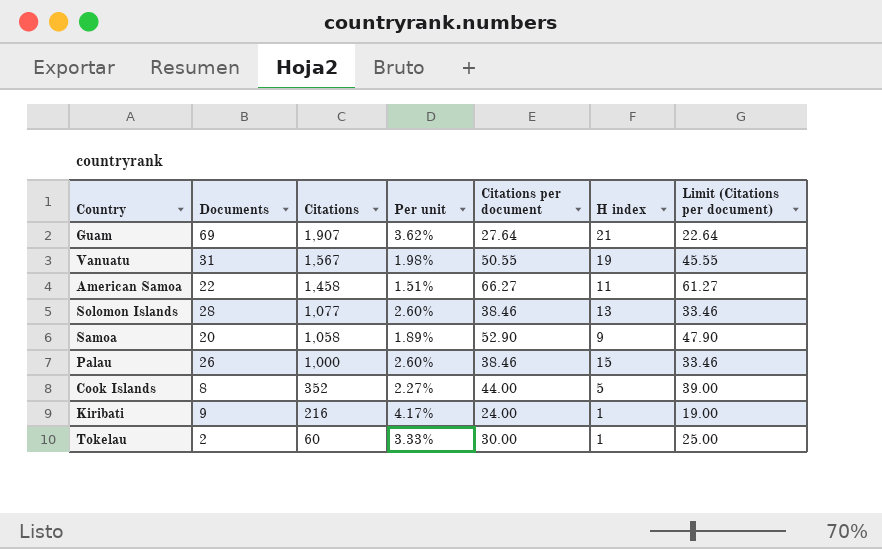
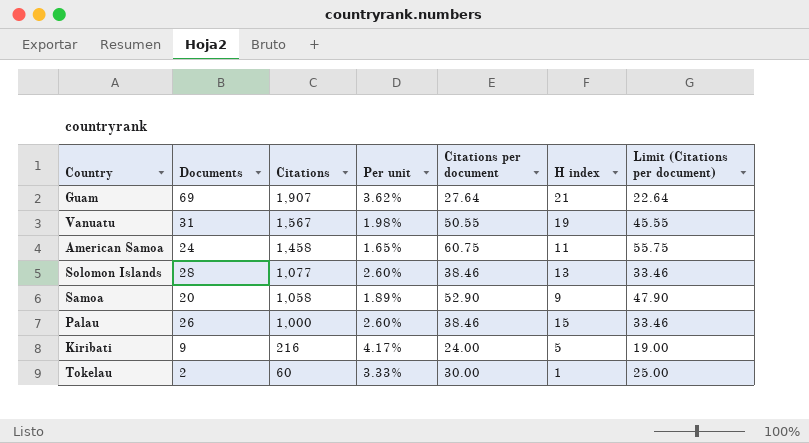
row Cook Islands: 8 | 352 | 2.27% | 44.00 | 5 | 39.00 -> none
American Samoa | Documents: 22 -> 24
American Samoa | Per unit: 1.51% -> 1.65%
American Samoa | Citations per document: 66.27 -> 60.75
American Samoa | Limit (Citations per document): 61.27 -> 55.75
Kiribati | H index: 1 -> 5

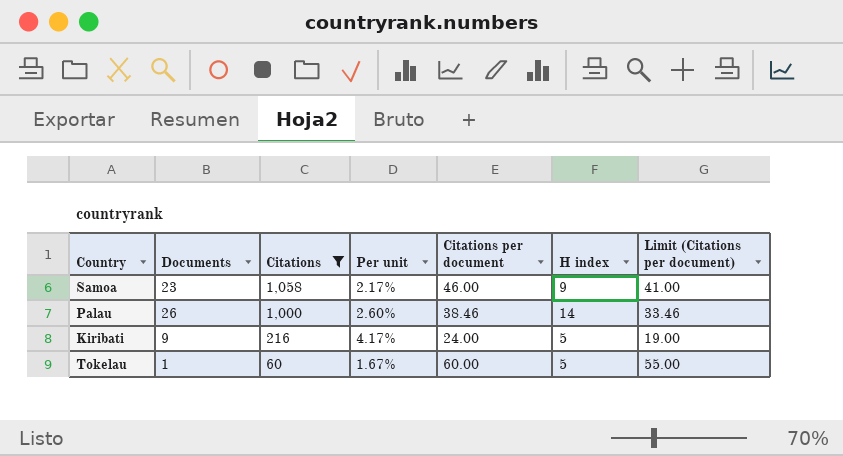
filter: none -> Citations <= 1,058
Samoa | Documents: 20 -> 23
Samoa | Per unit: 1.89% -> 2.17%
Samoa | Citations per document: 52.90 -> 46.00
Samoa | Limit (Citations per document): 47.90 -> 41.00
Palau | H index: 15 -> 14
Tokelau | Documents: 2 -> 1
Tokelau | Per unit: 3.33% -> 1.67%
Tokelau | Citations per document: 30.00 -> 60.00
Tokelau | H index: 1 -> 5
Tokelau | Limit (Citations per document): 25.00 -> 55.00

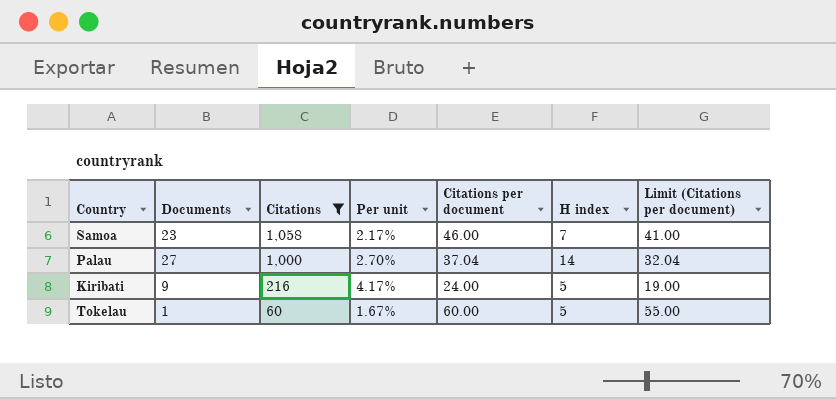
Samoa | H index: 9 -> 7
Palau | Documents: 26 -> 27
Palau | Per unit: 2.60% -> 2.70%
Palau | Citations per document: 38.46 -> 37.04
Palau | Limit (Citations per document): 33.46 -> 32.04

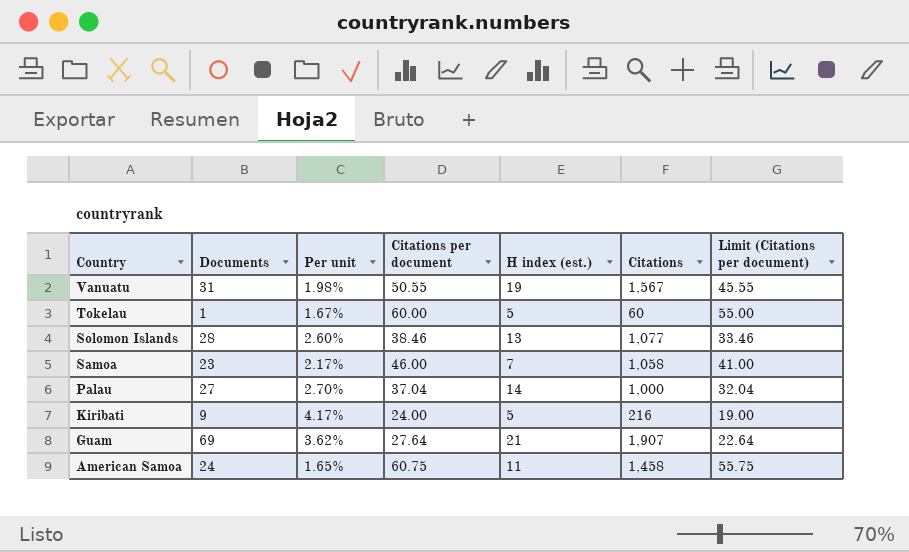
filter: Citations <= 1,058 -> none
row order: Citations descending -> Country descending
column name: H index -> H index (est.)
column Citations | position: 3 -> 6

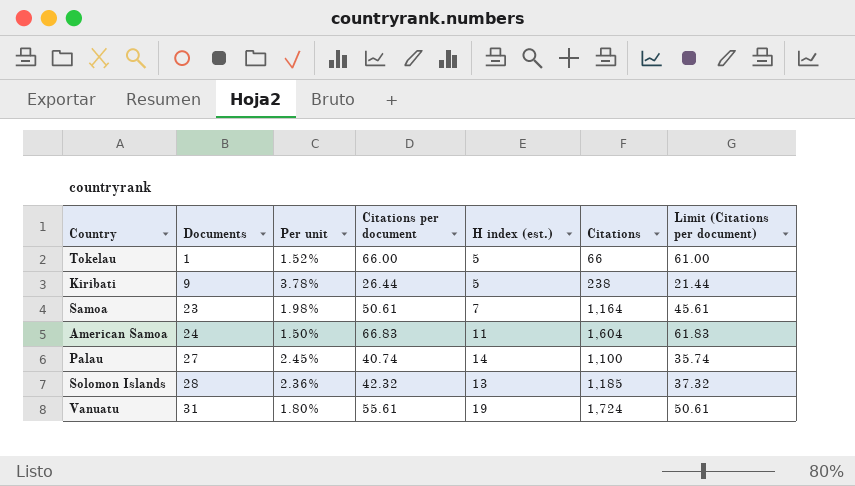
row order: Country descending -> Documents ascending
row Guam: 69 | 3.62% | 27.64 | 21 | 1,907 | 22.64 -> none
Tokelau | Per unit: 1.67% -> 1.52%
Tokelau | Citations per document: 60.00 -> 66.00
Tokelau | Citations: 60 -> 66
Tokelau | Limit (Citations per document): 55.00 -> 61.00
Kiribati | Per unit: 4.17% -> 3.78%
Kiribati | Citations per document: 24.00 -> 26.44
Kiribati | Citations: 216 -> 238
Kiribati | Limit (Citations per document): 19.00 -> 21.44
Samoa | Per unit: 2.17% -> 1.98%
Samoa | Citations per document: 46.00 -> 50.61
Samoa | Citations: 1,058 -> 1,164
Samoa | Limit (Citations per document): 41.00 -> 45.61
American Samoa | Per unit: 1.65% -> 1.50%
American Samoa | Citations per document: 60.75 -> 66.83
American Samoa | Citations: 1,458 -> 1,604
American Samoa | Limit (Citations per document): 55.75 -> 61.83
Palau | Per unit: 2.70% -> 2.45%
Palau | Citations per document: 37.04 -> 40.74
Palau | Citations: 1,000 -> 1,100
Palau | Limit (Citations per document): 32.04 -> 35.74
Solomon Islands | Per unit: 2.60% -> 2.36%
Solomon Islands | Citations per document: 38.46 -> 42.32
Solomon Islands | Citations: 1,077 -> 1,185
Solomon Islands | Limit (Citations per document): 33.46 -> 37.32
Vanuatu | Per unit: 1.98% -> 1.80%
Vanuatu | Citations per document: 50.55 -> 55.61
Vanuatu | Citations: 1,567 -> 1,724
Vanuatu | Limit (Citations per document): 45.55 -> 50.61

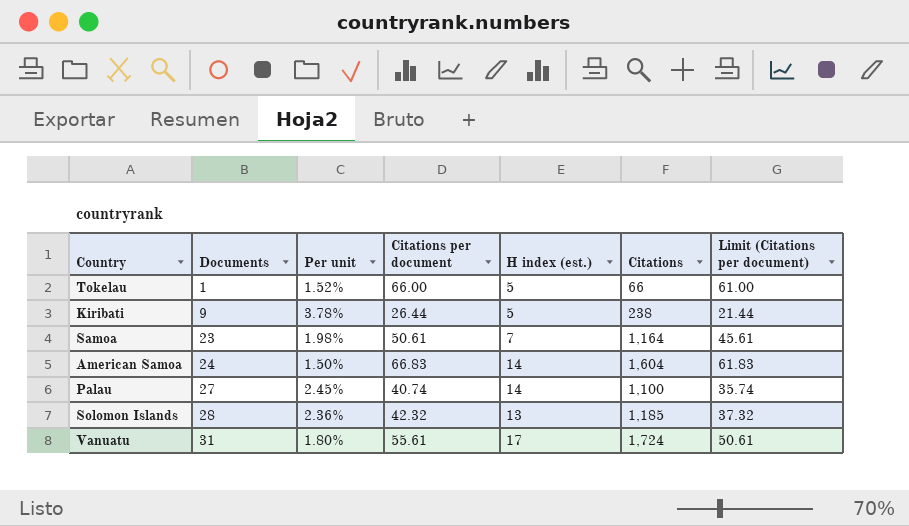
American Samoa | H index (est.): 11 -> 14
Vanuatu | H index (est.): 19 -> 17

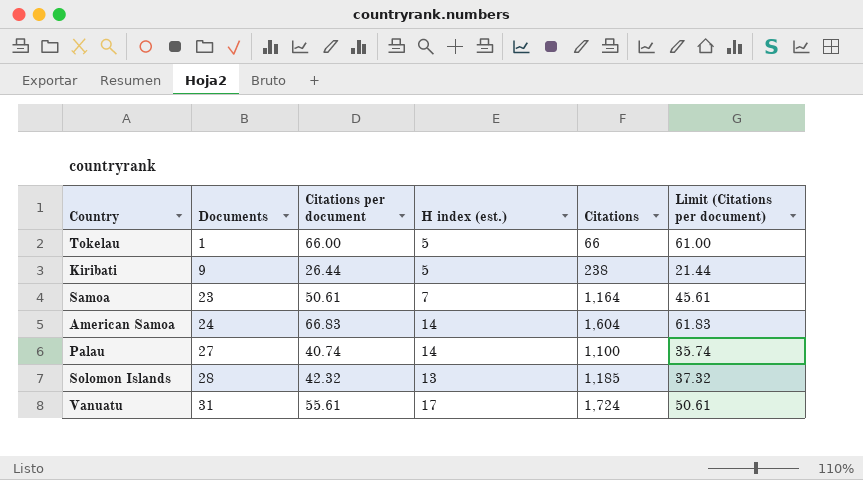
column Per unit | formula: [Documents] / [Citations] -> none

